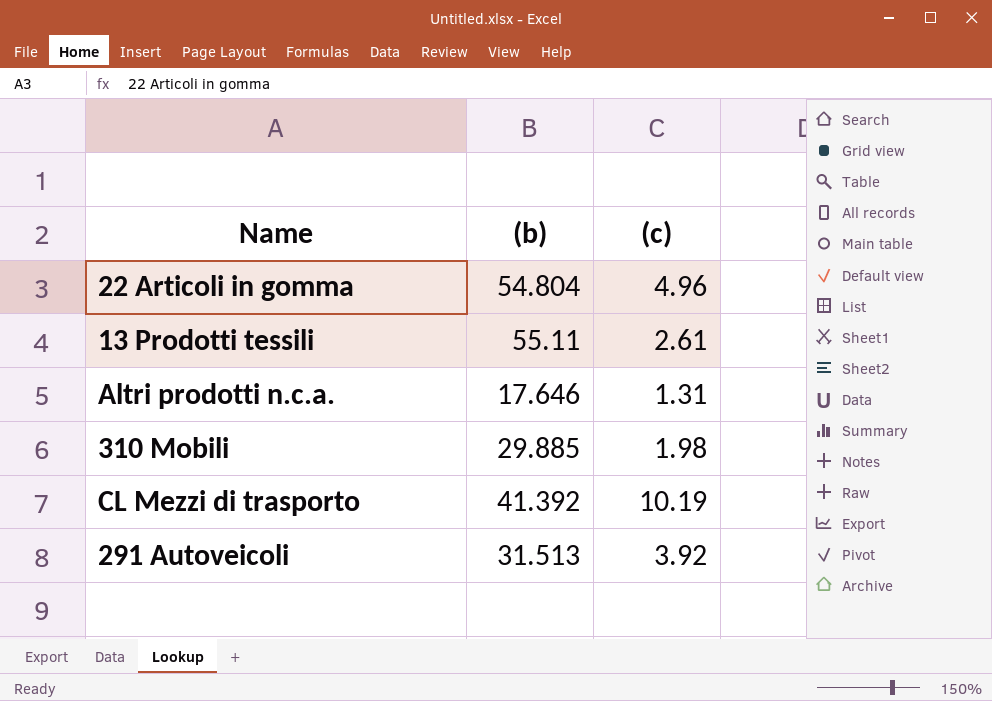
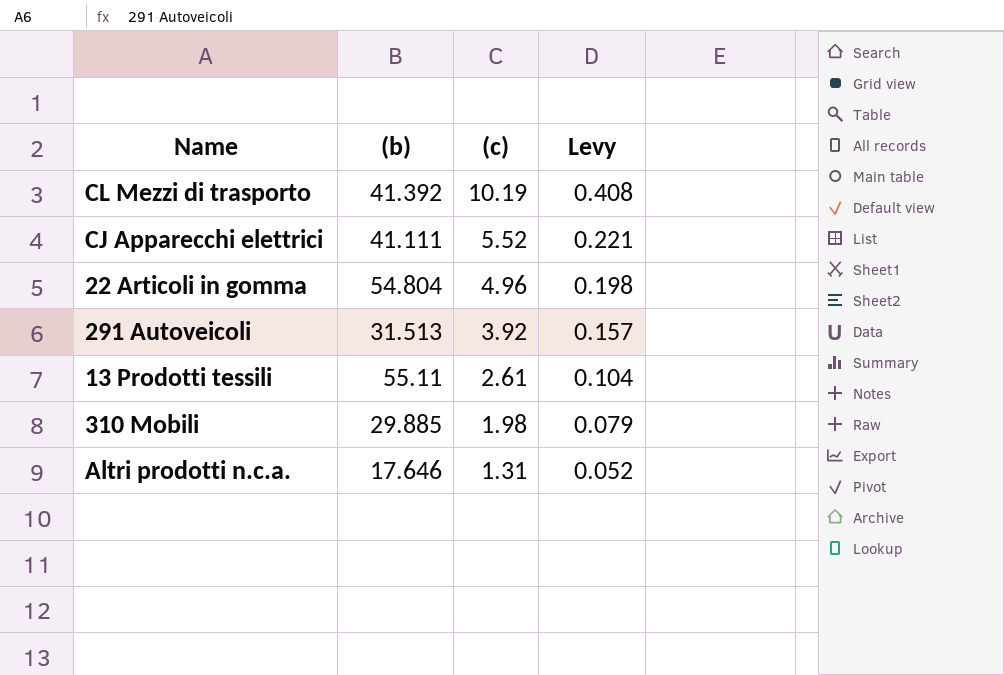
row order: none -> (c) descending
column Levy | formula: none -> [(c)] * 0.04
row CJ Apparecchi elettrici: none -> 41.111 | 5.52 | 0.221

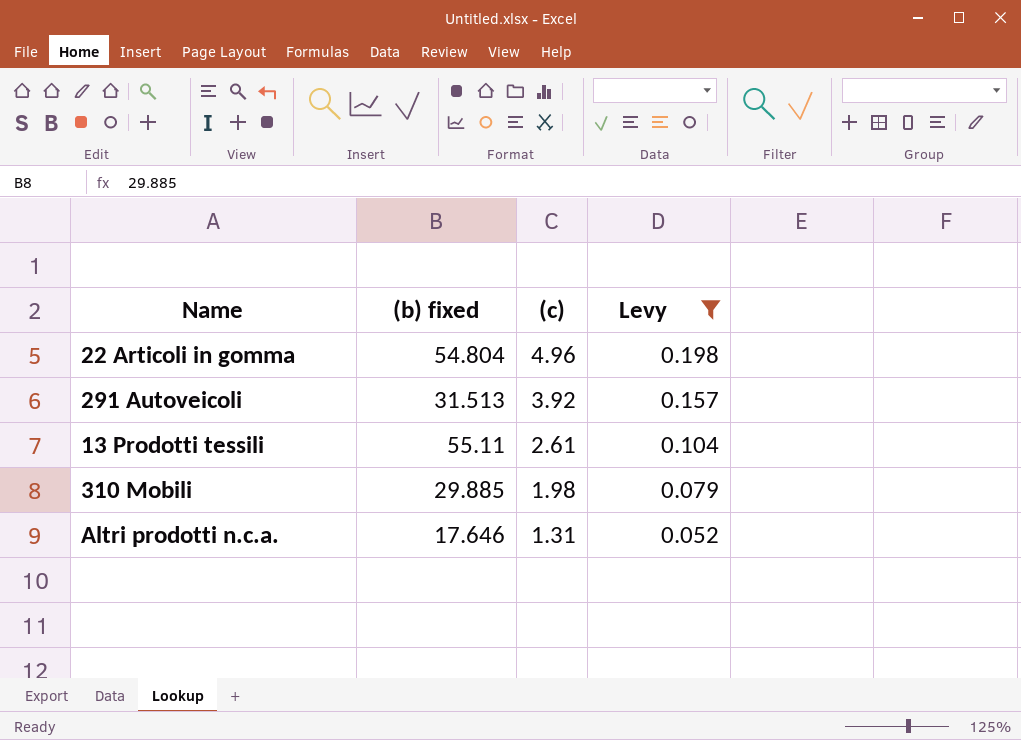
filter: none -> Levy <= 0.198
column name: (b) -> (b) fixed

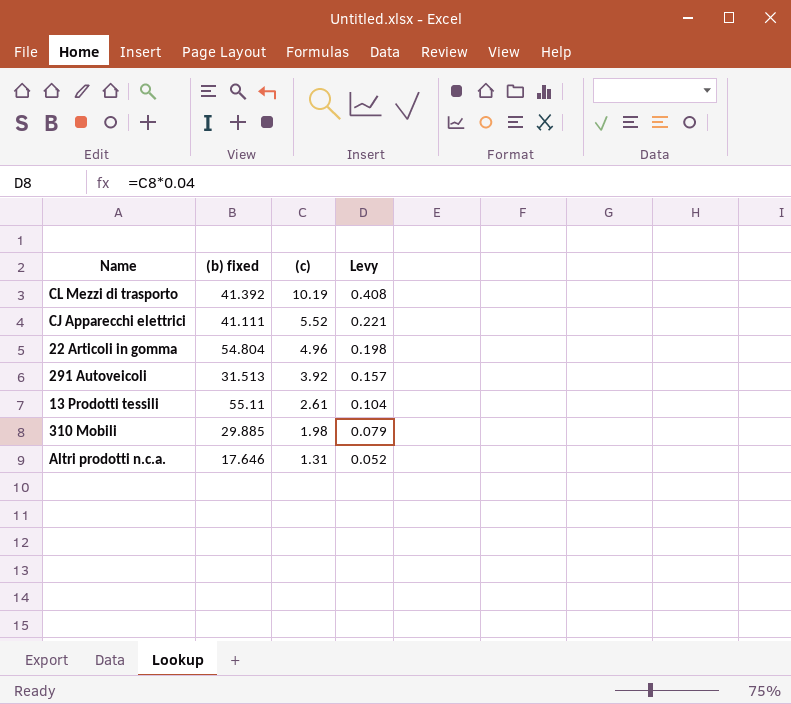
filter: Levy <= 0.198 -> none

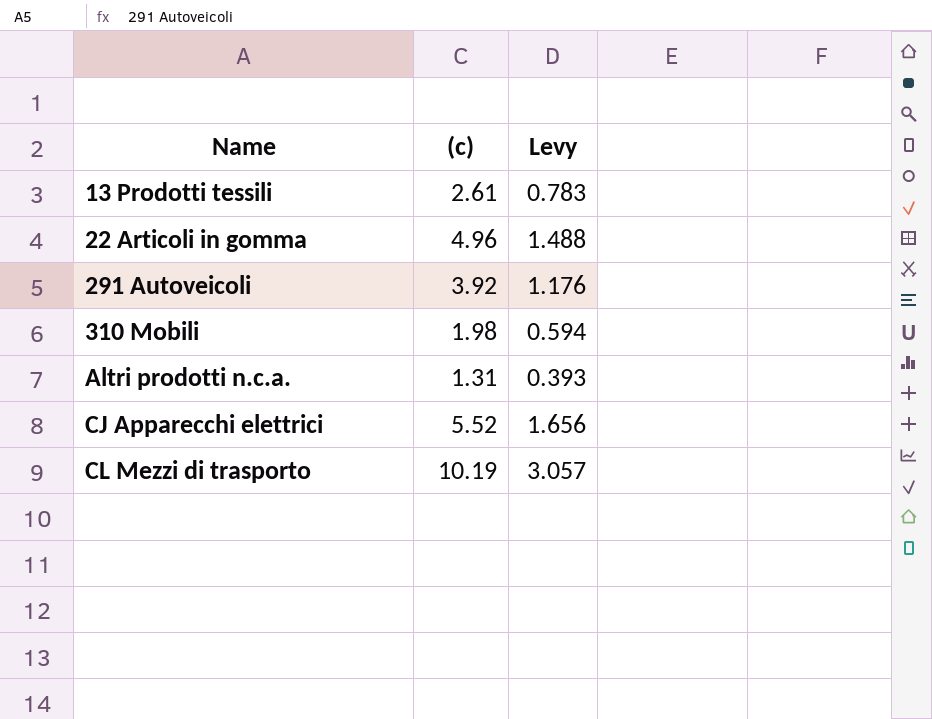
row order: (c) descending -> Name ascending
column (b) fixed | position: 2 -> none
column Levy | formula: [(c)] * 0.04 -> [(c)] * 0.3

